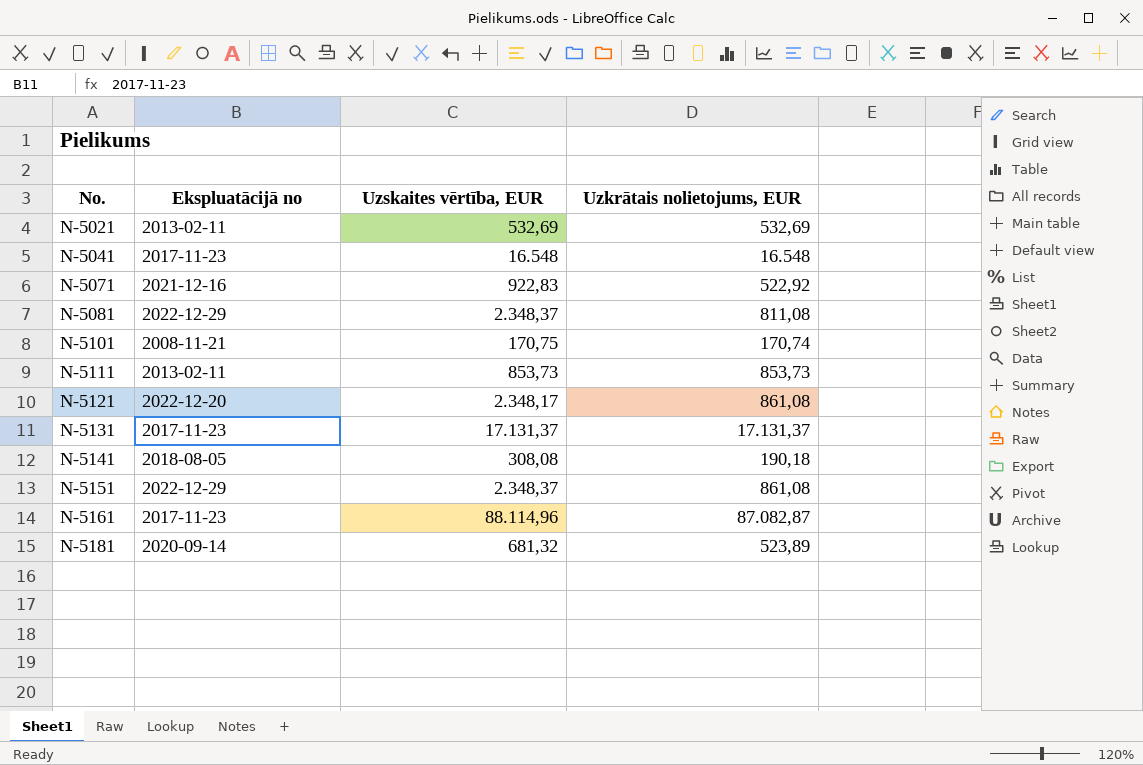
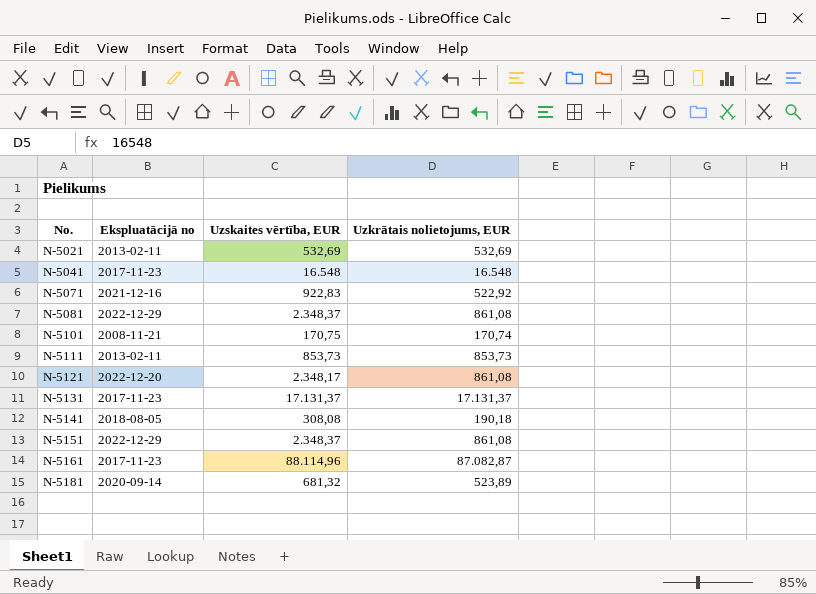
N-5081 | Uzkrātais nolietojums, EUR: 811,08 -> 861,08

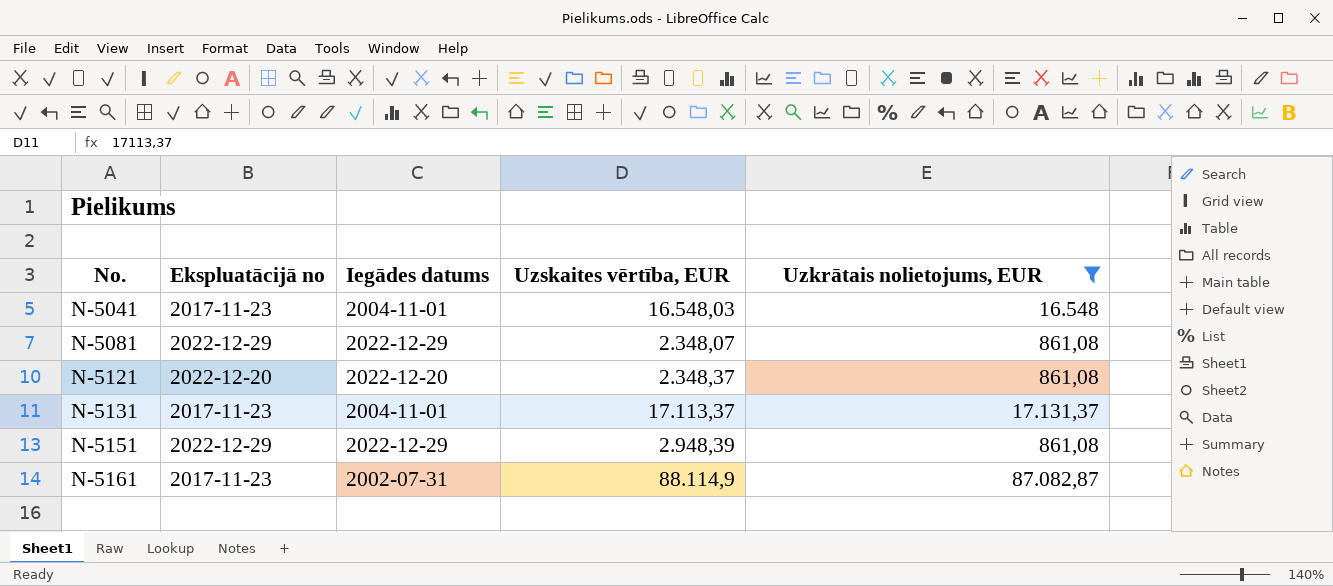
filter: none -> Uzkrātais nolietojums, EUR >= 861,08
column Iegādes datums | position: none -> 3
N-5041 | Uzskaites vērtība, EUR: 16.548 -> 16.548,03
N-5081 | Uzskaites vērtība, EUR: 2.348,37 -> 2.348,07
N-5121 | Uzskaites vērtība, EUR: 2.348,17 -> 2.348,37
N-5131 | Uzskaites vērtība, EUR: 17.131,37 -> 17.113,37
N-5151 | Uzskaites vērtība, EUR: 2.348,37 -> 2.948,39
N-5161 | Uzskaites vērtība, EUR: 88.114,96 -> 88.114,9

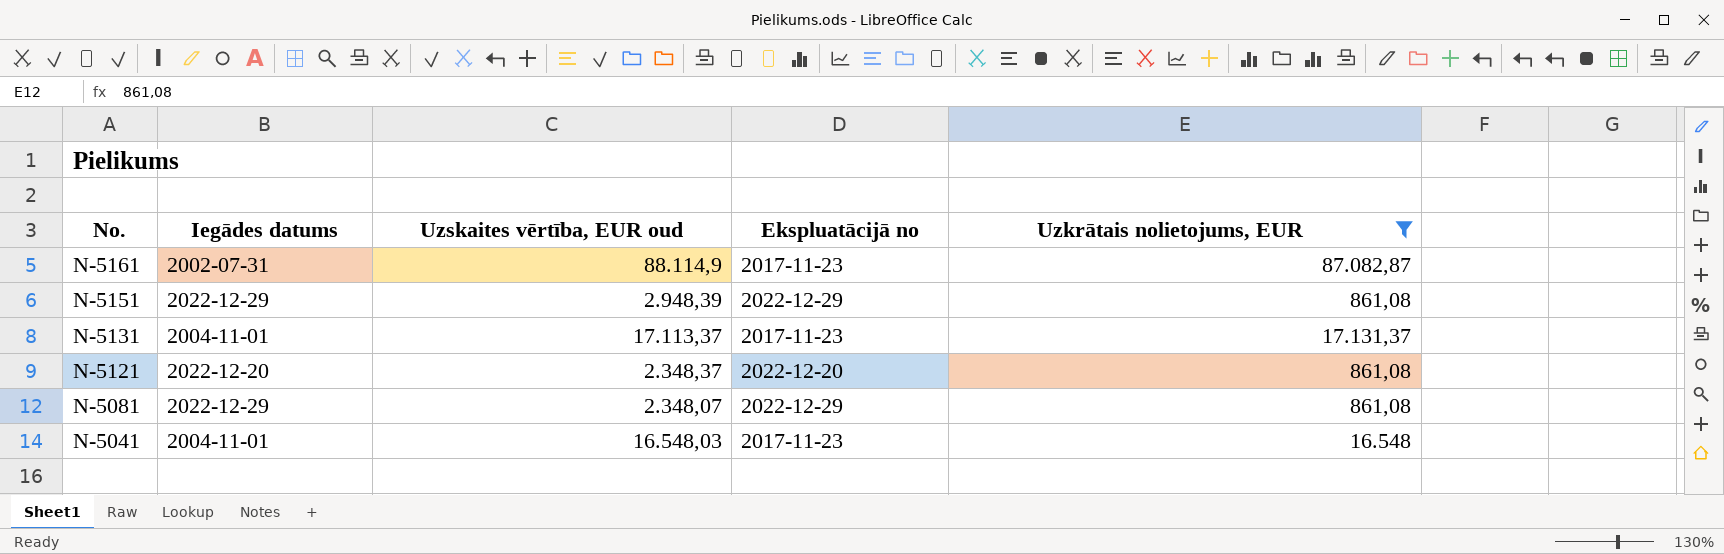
row order: No. ascending -> No. descending
column name: Uzskaites vērtība, EUR -> Uzskaites vērtība, EUR oud
column Ekspluatācijā no | position: 2 -> 4

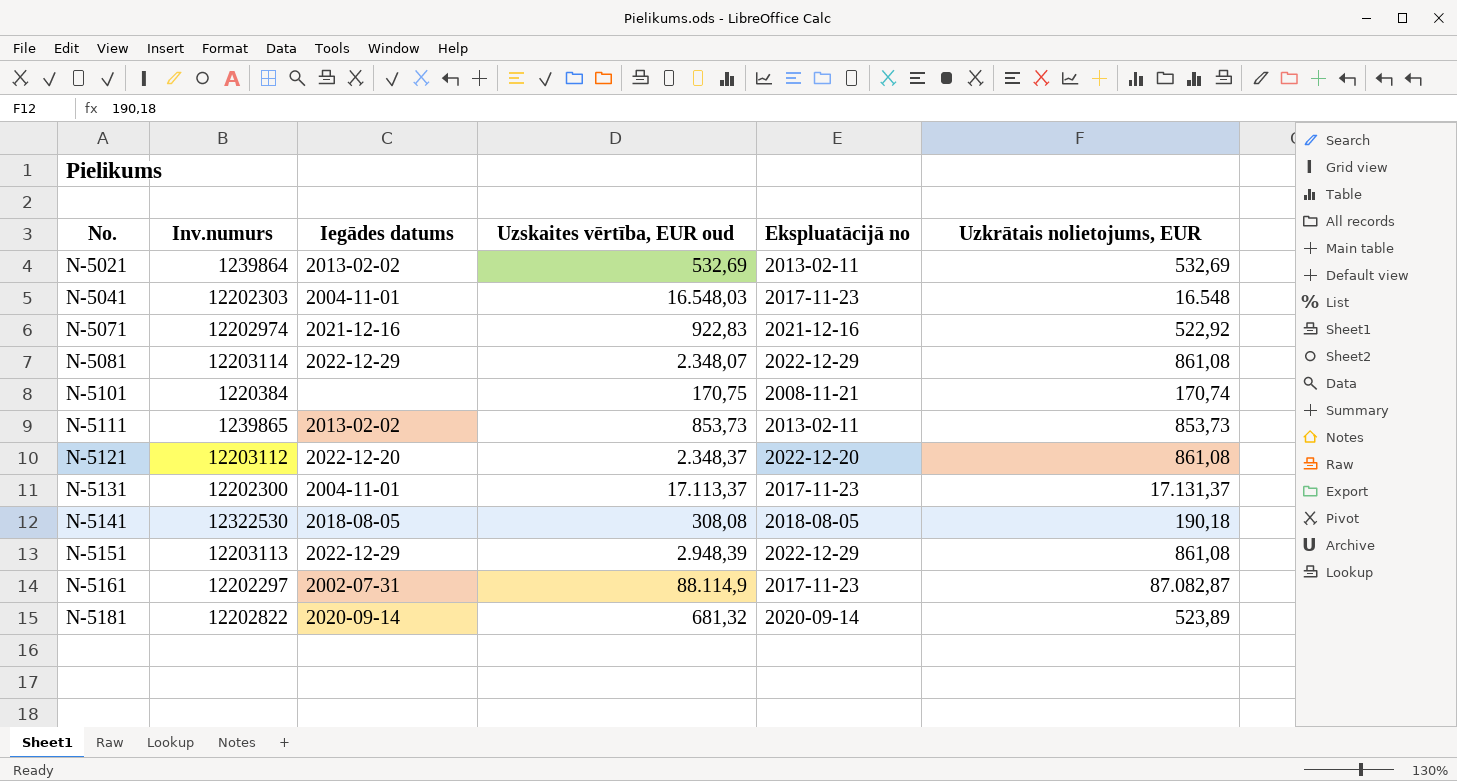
filter: Uzkrātais nolietojums, EUR >= 861,08 -> none
row order: No. descending -> No. ascending
column Inv.numurs | position: none -> 2

